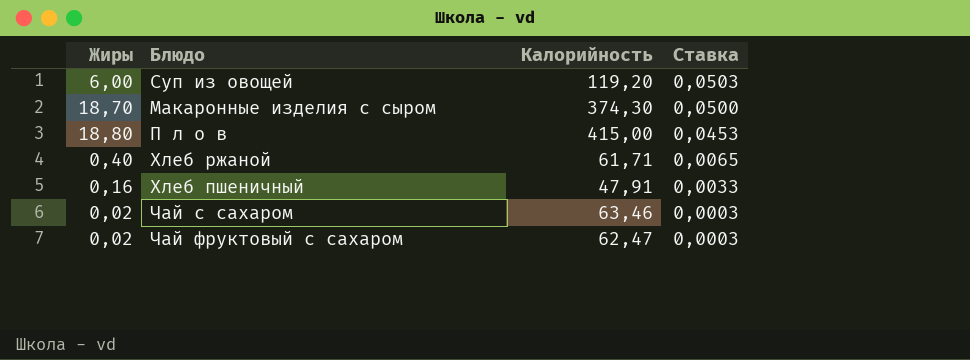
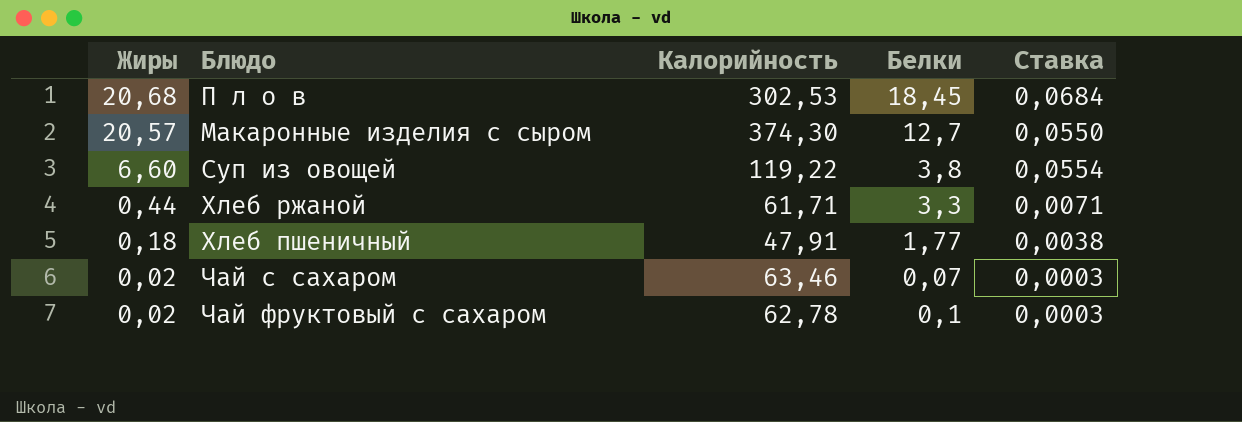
row order: Ставка descending -> Жиры descending
column Белки | position: none -> 4
П л о в | Жиры: 18,80 -> 20,68
П л о в | Калорийность: 415,00 -> 302,53
П л о в | Ставка: 0,0453 -> 0,0684
Макаронные изделия с сыром | Жиры: 18,70 -> 20,57
Макаронные изделия с сыром | Ставка: 0,0500 -> 0,0550
Суп из овощей | Жиры: 6,00 -> 6,60
Суп из овощей | Калорийность: 119,20 -> 119,22
Суп из овощей | Ставка: 0,0503 -> 0,0554
Хлеб ржаной | Жиры: 0,40 -> 0,44
Хлеб ржаной | Ставка: 0,0065 -> 0,0071
Хлеб пшеничный | Жиры: 0,16 -> 0,18
Хлеб пшеничный | Ставка: 0,0033 -> 0,0038
Чай фруктовый с сахаром | Калорийность: 62,47 -> 62,78

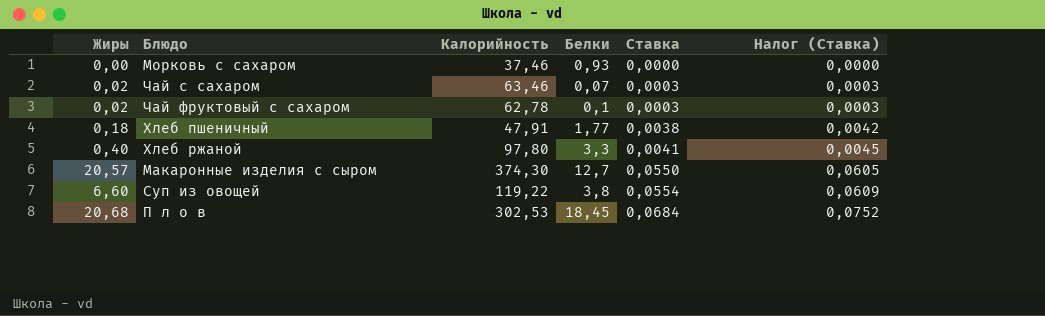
row order: Жиры descending -> Ставка ascending
column Налог (Ставка) | formula: none -> [Ставка] * 1,1
row Морковь с сахаром: none -> 0,00 | 37,46 | 0,93 | 0,0000 | 0,0000
Хлеб ржаной | Жиры: 0,44 -> 0,40
Хлеб ржаной | Калорийность: 61,71 -> 97,80
Хлеб ржаной | Ставка: 0,0071 -> 0,0041

